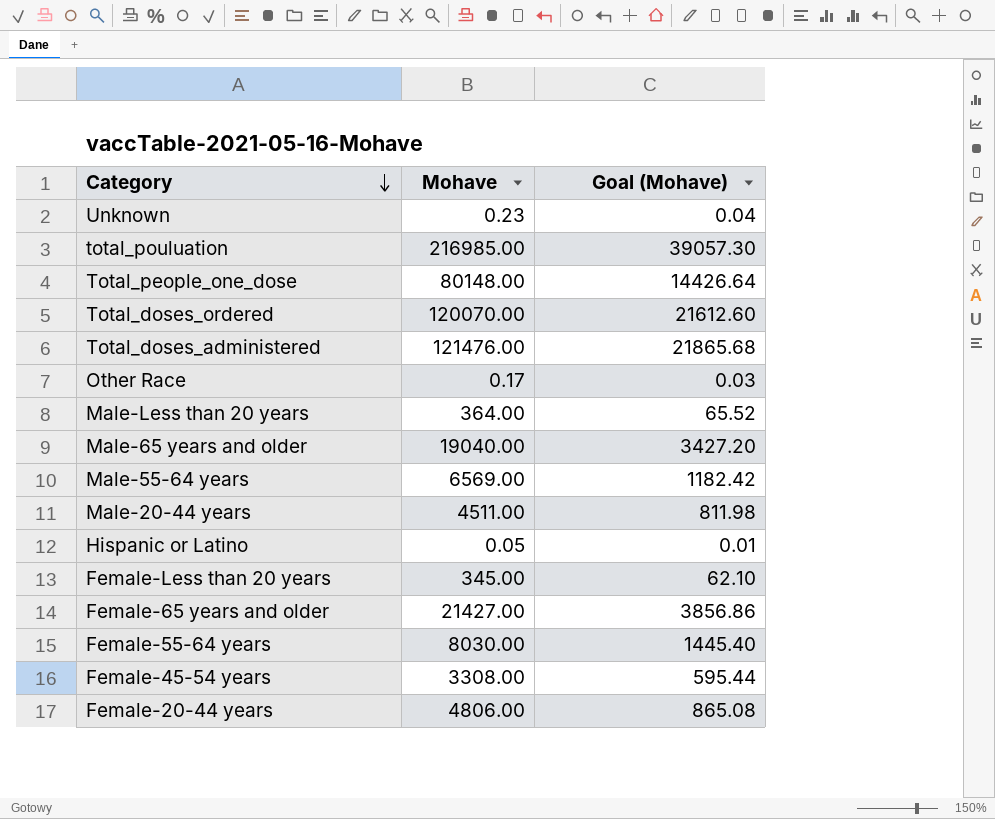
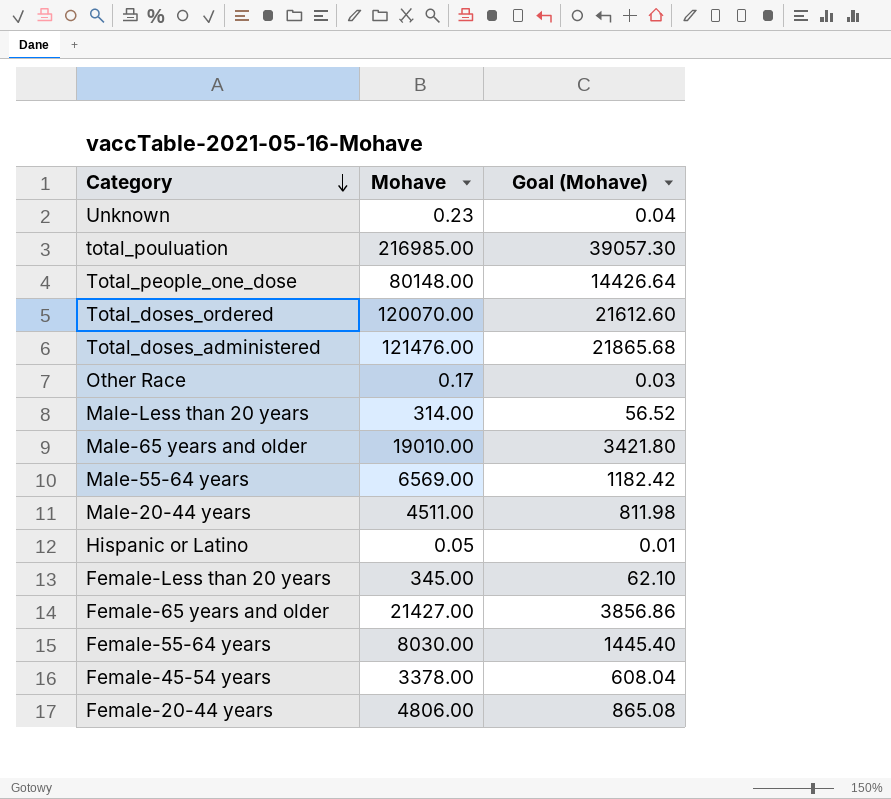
Male-Less than 20 years | Mohave: 364.00 -> 314.00
Male-Less than 20 years | Goal (Mohave): 65.52 -> 56.52
Male-65 years and older | Mohave: 19040.00 -> 19010.00
Male-65 years and older | Goal (Mohave): 3427.20 -> 3421.80
Female-45-54 years | Mohave: 3308.00 -> 3378.00
Female-45-54 years | Goal (Mohave): 595.44 -> 608.04

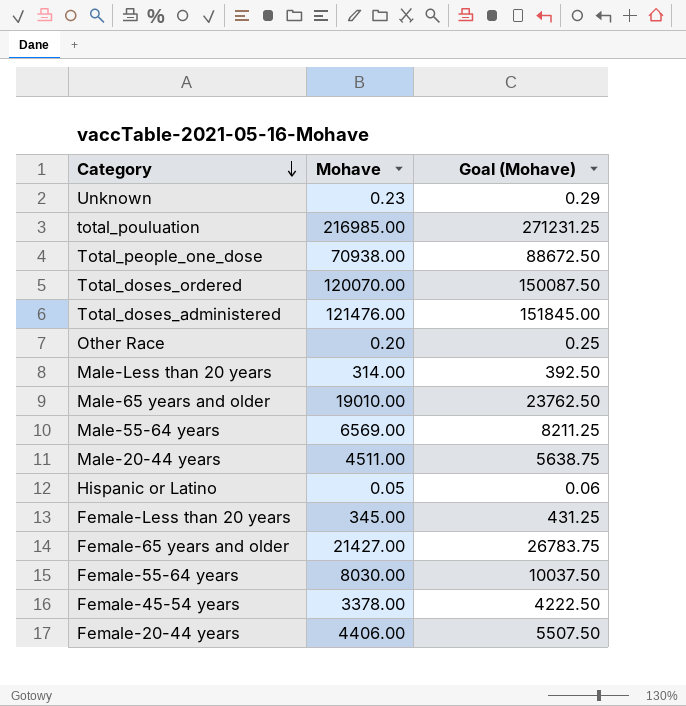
column Goal (Mohave) | formula: [Mohave] * 0.18 -> [Mohave] * 1.25
Total_people_one_dose | Mohave: 80148.00 -> 70938.00
Other Race | Mohave: 0.17 -> 0.20
Female-20-44 years | Mohave: 4806.00 -> 4406.00

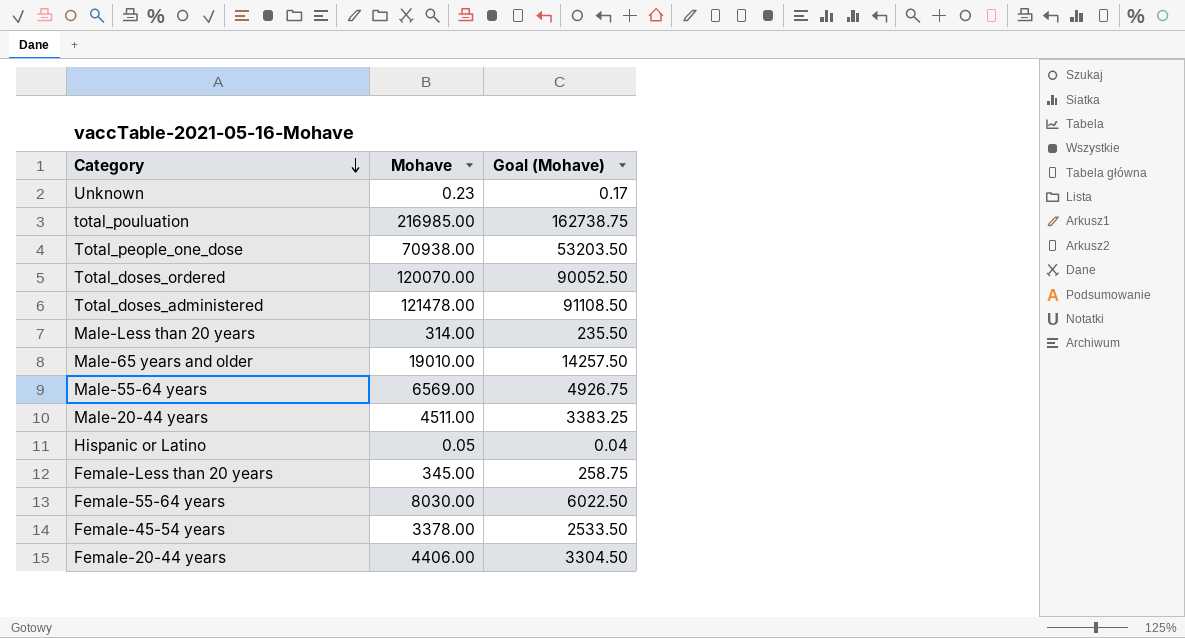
column Goal (Mohave) | formula: [Mohave] * 1.25 -> [Mohave] * 0.75
row Other Race: 0.20 | 0.25 -> none
row Female-65 years and older: 21427.00 | 26783.75 -> none
Total_doses_administered | Mohave: 121476.00 -> 121478.00

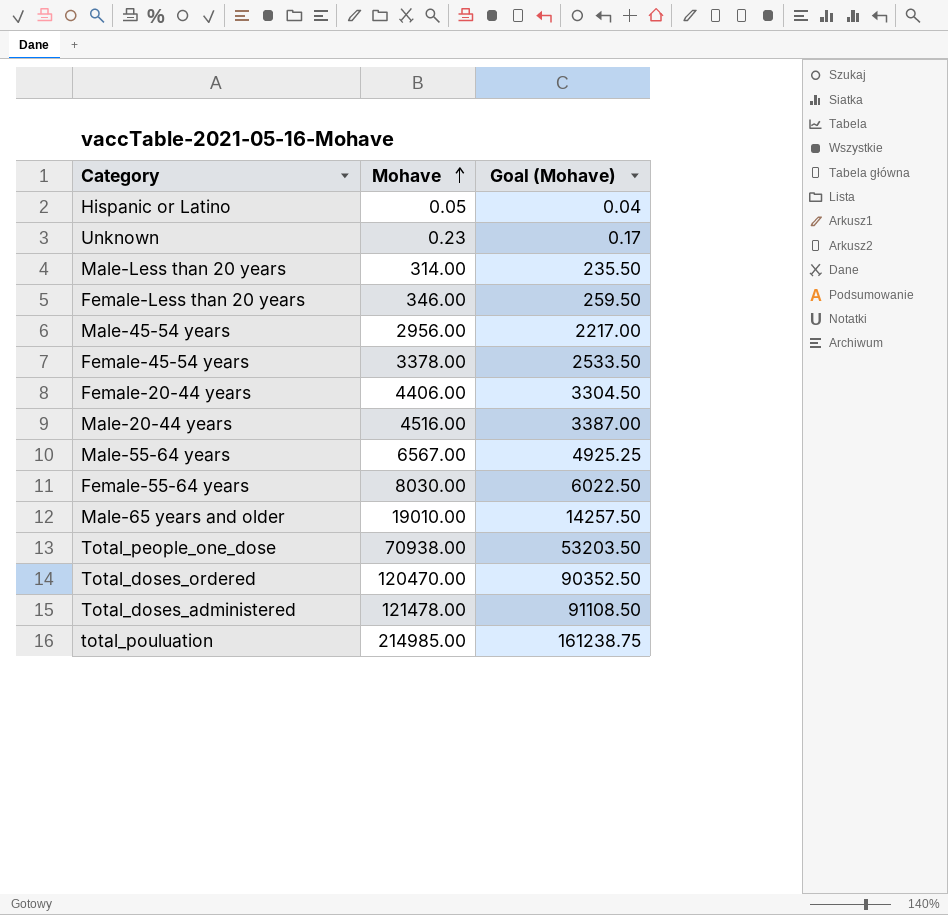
row order: Category descending -> Mohave ascending
Female-Less than 20 years | Mohave: 345.00 -> 346.00
Female-Less than 20 years | Goal (Mohave): 258.75 -> 259.50
row Male-45-54 years: none -> 2956.00 | 2217.00
Male-20-44 years | Mohave: 4511.00 -> 4516.00
Male-20-44 years | Goal (Mohave): 3383.25 -> 3387.00
Male-55-64 years | Mohave: 6569.00 -> 6567.00
Male-55-64 years | Goal (Mohave): 4926.75 -> 4925.25
Total_doses_ordered | Mohave: 120070.00 -> 120470.00
Total_doses_ordered | Goal (Mohave): 90052.50 -> 90352.50
total_pouluation | Mohave: 216985.00 -> 214985.00
total_pouluation | Goal (Mohave): 162738.75 -> 161238.75

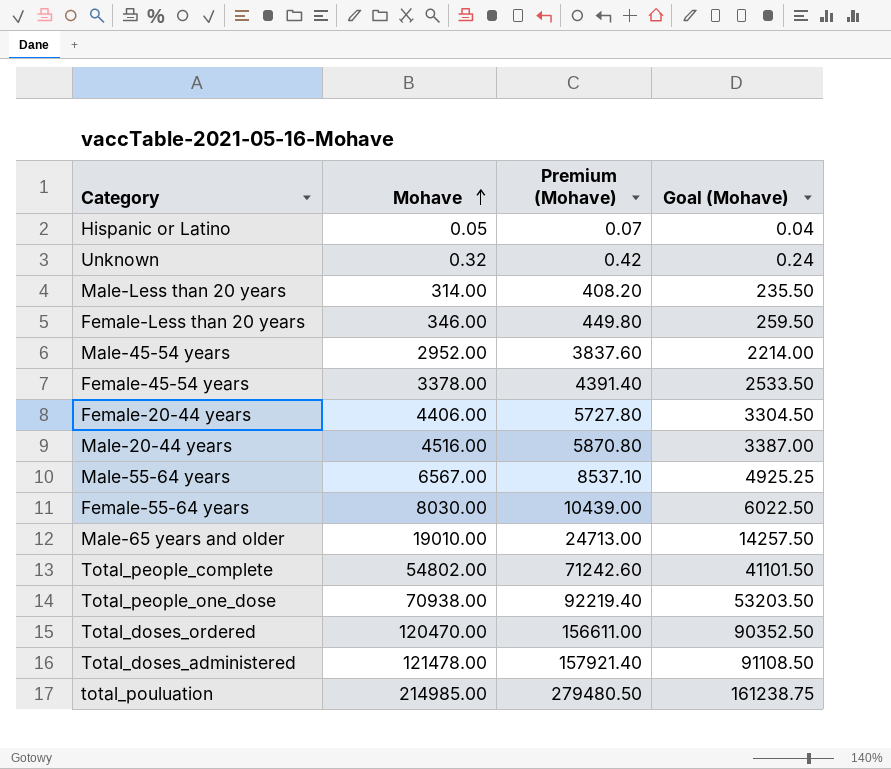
column Premium (Mohave) | formula: none -> [Mohave] * 1.3
Unknown | Mohave: 0.23 -> 0.32
Unknown | Goal (Mohave): 0.17 -> 0.24
Male-45-54 years | Mohave: 2956.00 -> 2952.00
Male-45-54 years | Goal (Mohave): 2217.00 -> 2214.00
row Total_people_complete: none -> 54802.00 | 71242.60 | 41101.50

